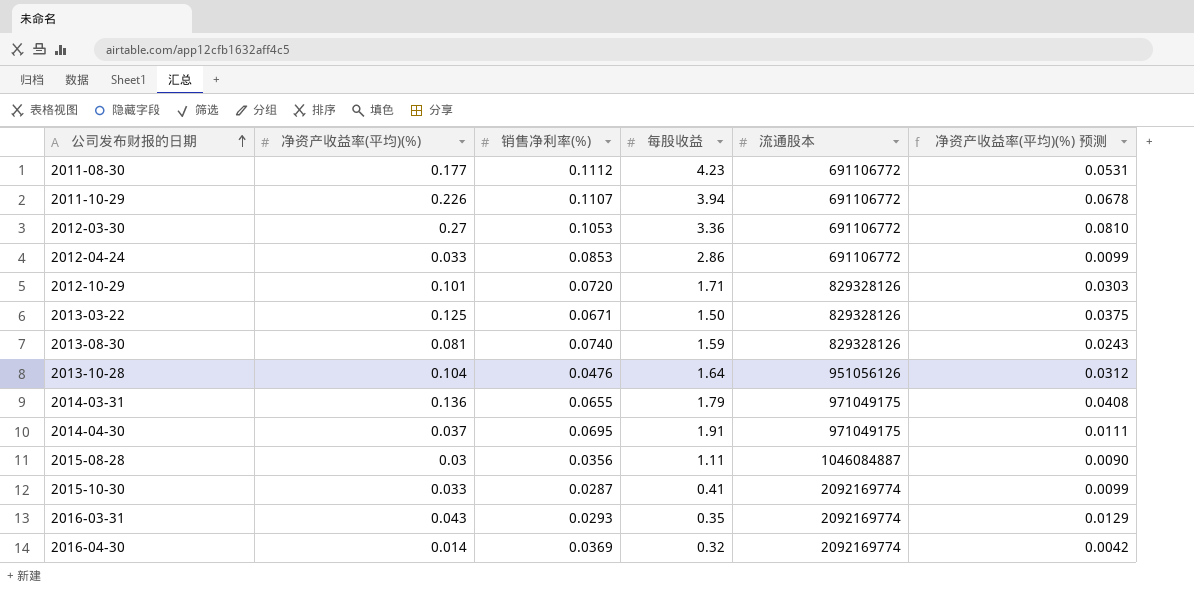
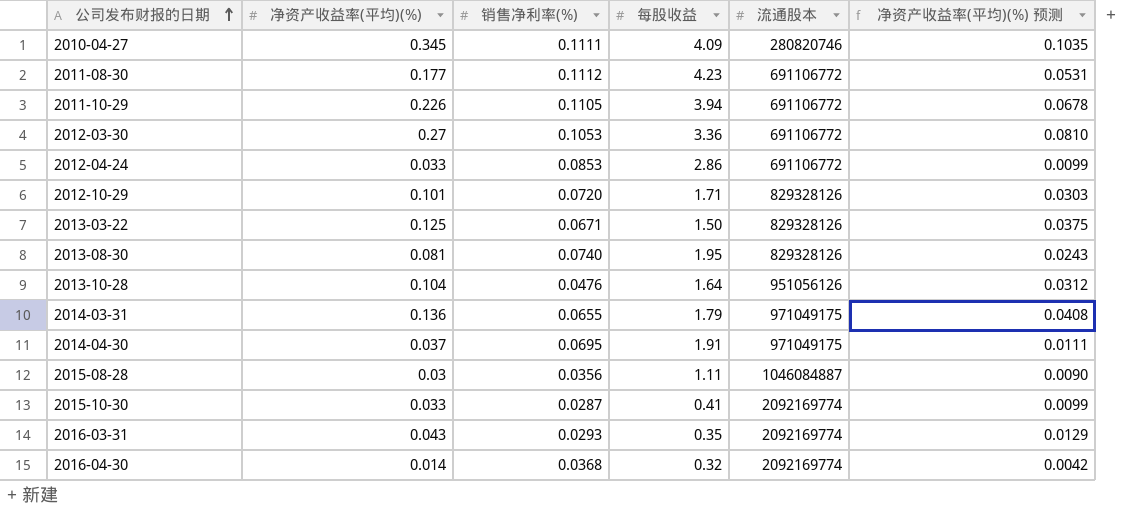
row 2010-04-27: none -> 0.345 | 0.1111 | 4.09 | 280820746 | 0.1035
2011-10-29 | 销售净利率(%): 0.1107 -> 0.1105
2013-08-30 | 每股收益: 1.59 -> 1.95
2016-04-30 | 销售净利率(%): 0.0369 -> 0.0368

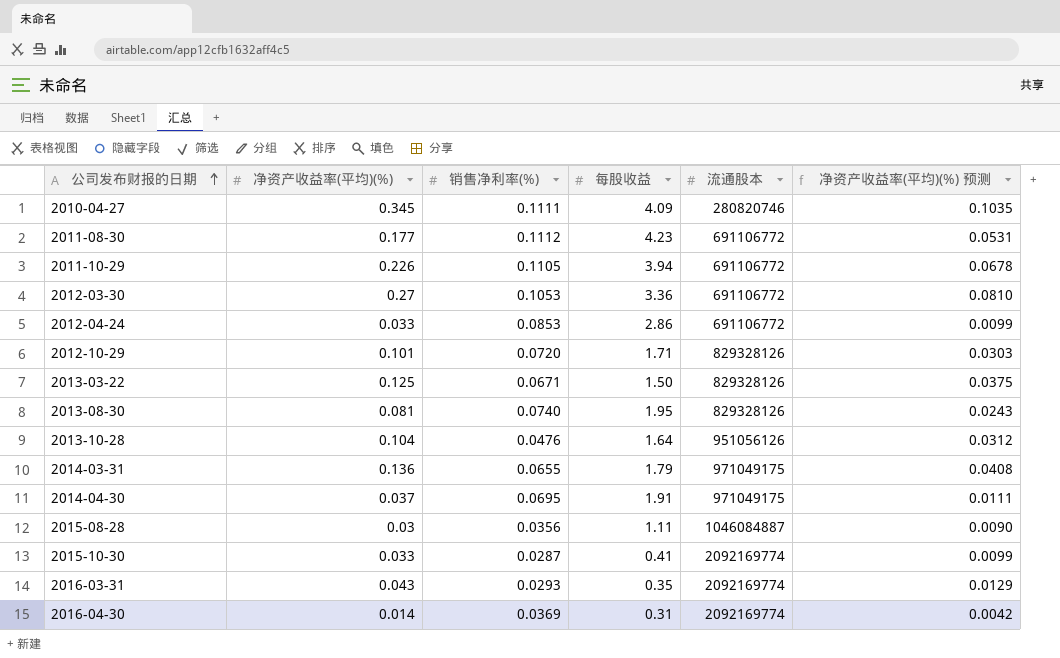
2016-04-30 | 销售净利率(%): 0.0368 -> 0.0369
2016-04-30 | 每股收益: 0.32 -> 0.31

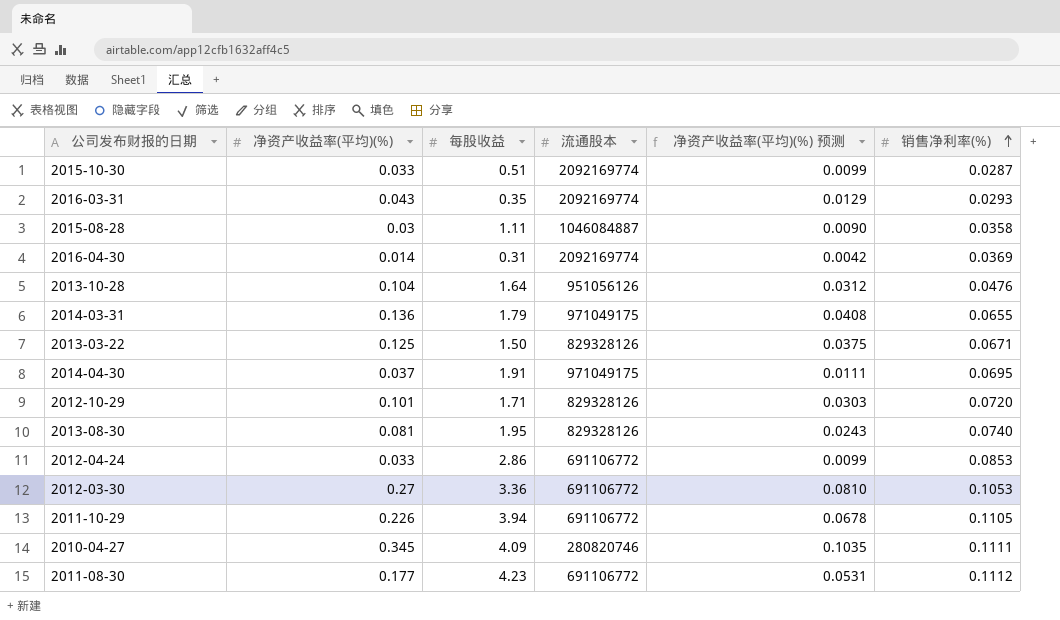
row order: 公司发布财报的日期 ascending -> 销售净利率(%) ascending
column 销售净利率(%) | position: 3 -> 6
2015-10-30 | 每股收益: 0.41 -> 0.51
2015-08-28 | 销售净利率(%): 0.0356 -> 0.0358

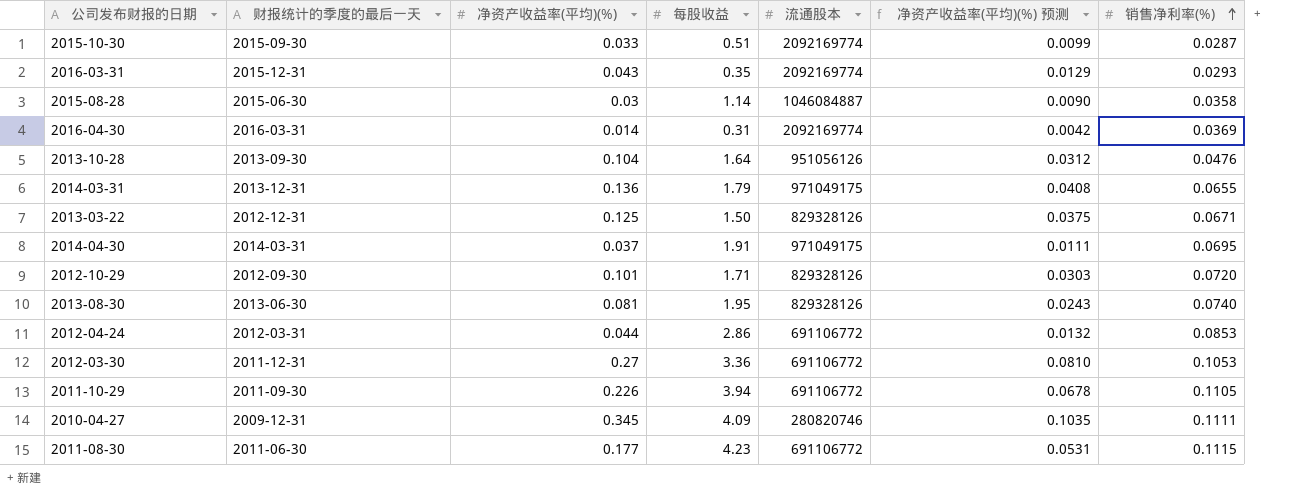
column 财报统计的季度的最后一天 | position: none -> 2
2015-08-28 | 每股收益: 1.11 -> 1.14
2012-04-24 | 净资产收益率(平均)(%): 0.033 -> 0.044
2012-04-24 | 净资产收益率(平均)(%) 预测: 0.0099 -> 0.0132
2011-08-30 | 销售净利率(%): 0.1112 -> 0.1115

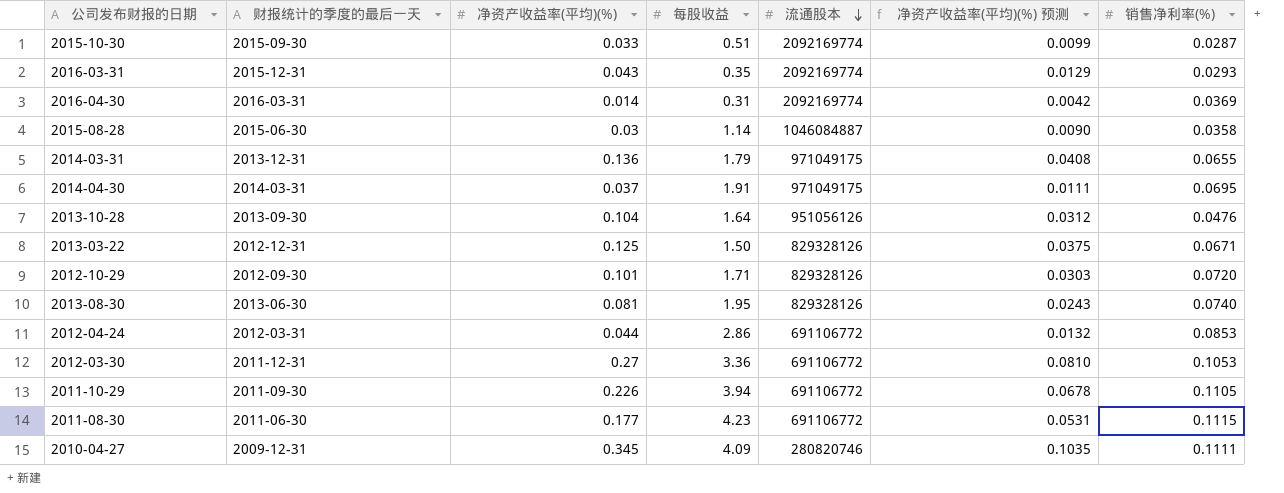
row order: 销售净利率(%) ascending -> 流通股本 descending

